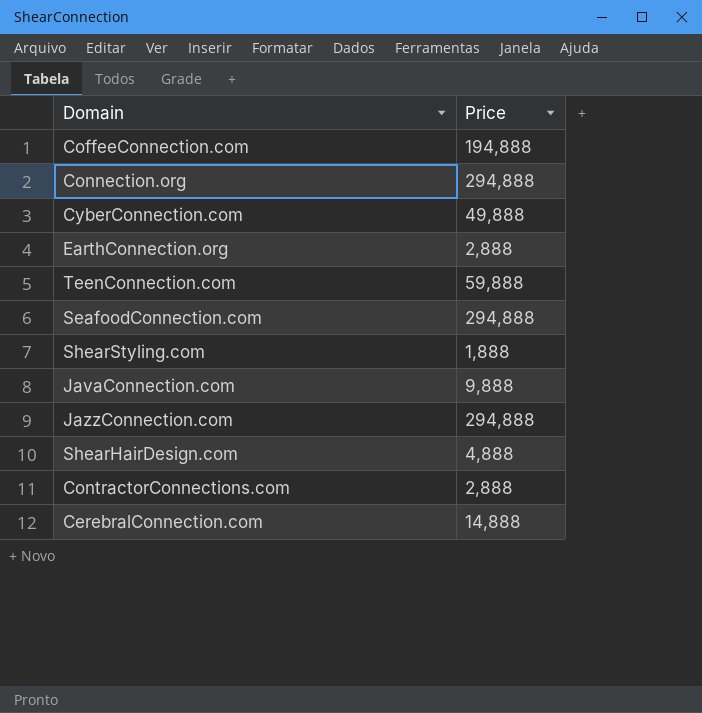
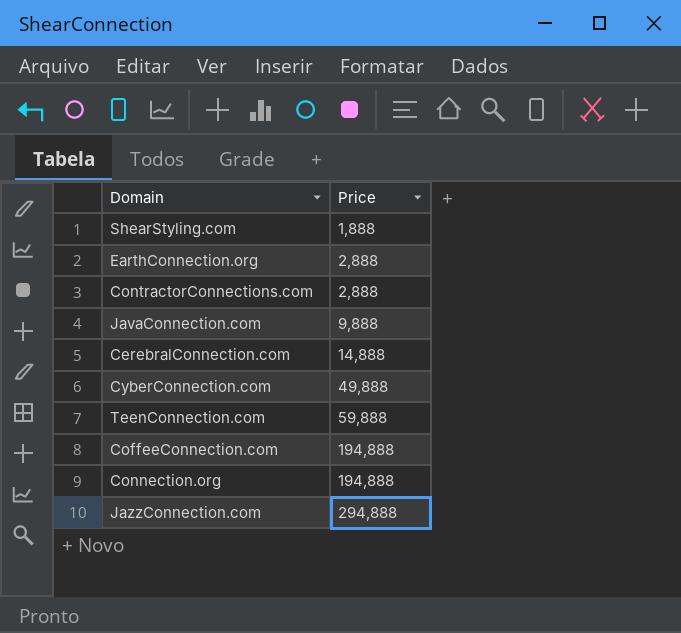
row order: none -> Price ascending
row SeafoodConnection.com: 294,888 -> none
row ShearHairDesign.com: 4,888 -> none
Connection.org | Price: 294,888 -> 194,888

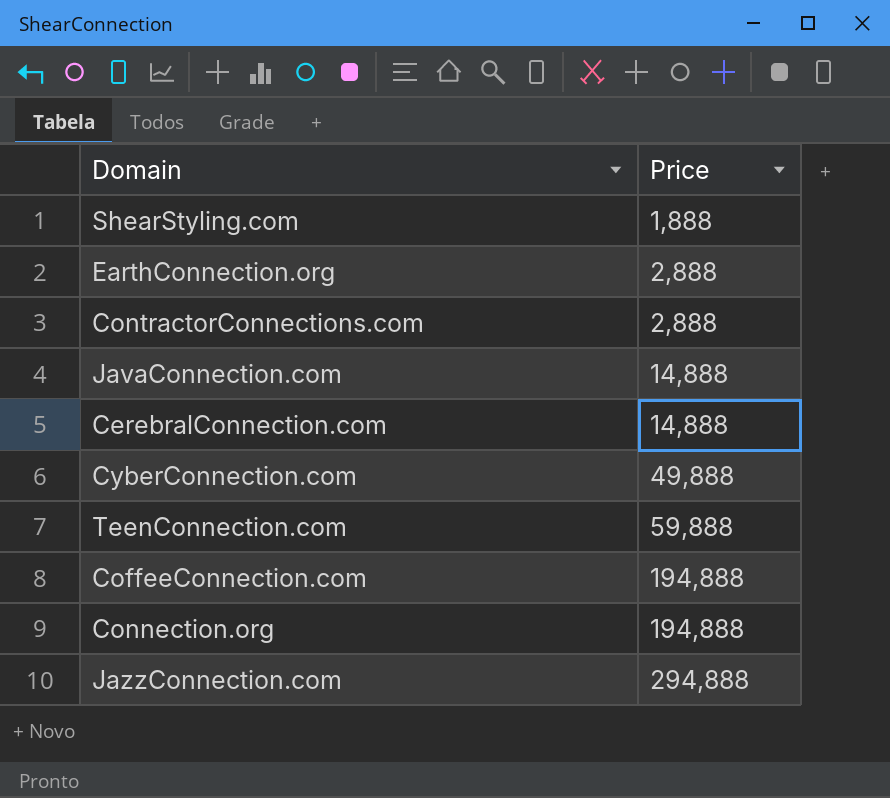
JavaConnection.com | Price: 9,888 -> 14,888

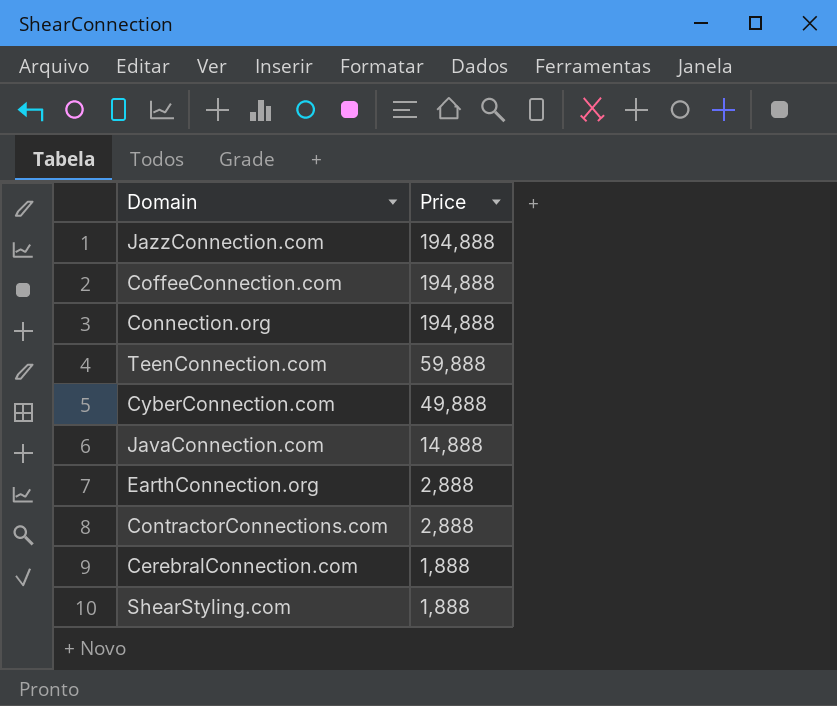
row order: Price ascending -> Price descending
JazzConnection.com | Price: 294,888 -> 194,888
CerebralConnection.com | Price: 14,888 -> 1,888

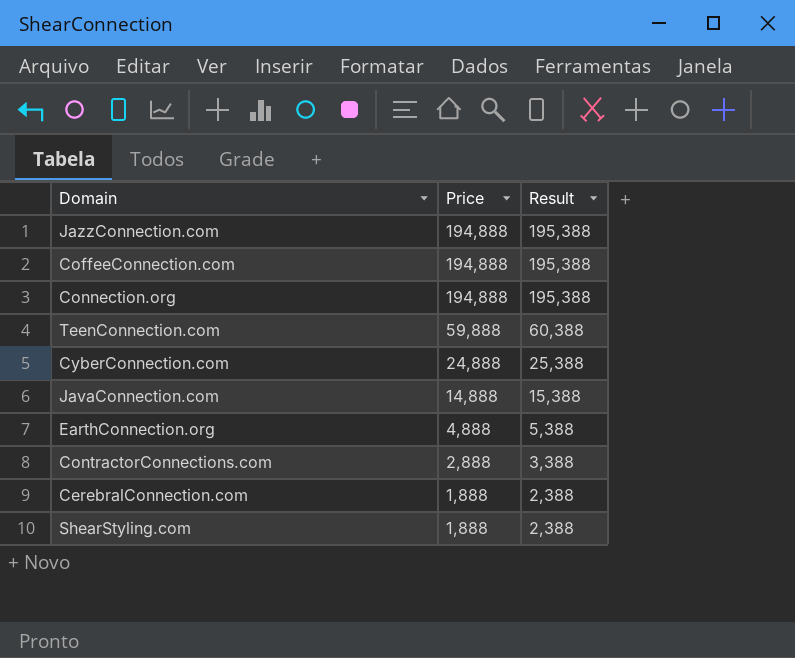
column Result | formula: none -> [Price] + 500
CyberConnection.com | Price: 49,888 -> 24,888
EarthConnection.org | Price: 2,888 -> 4,888

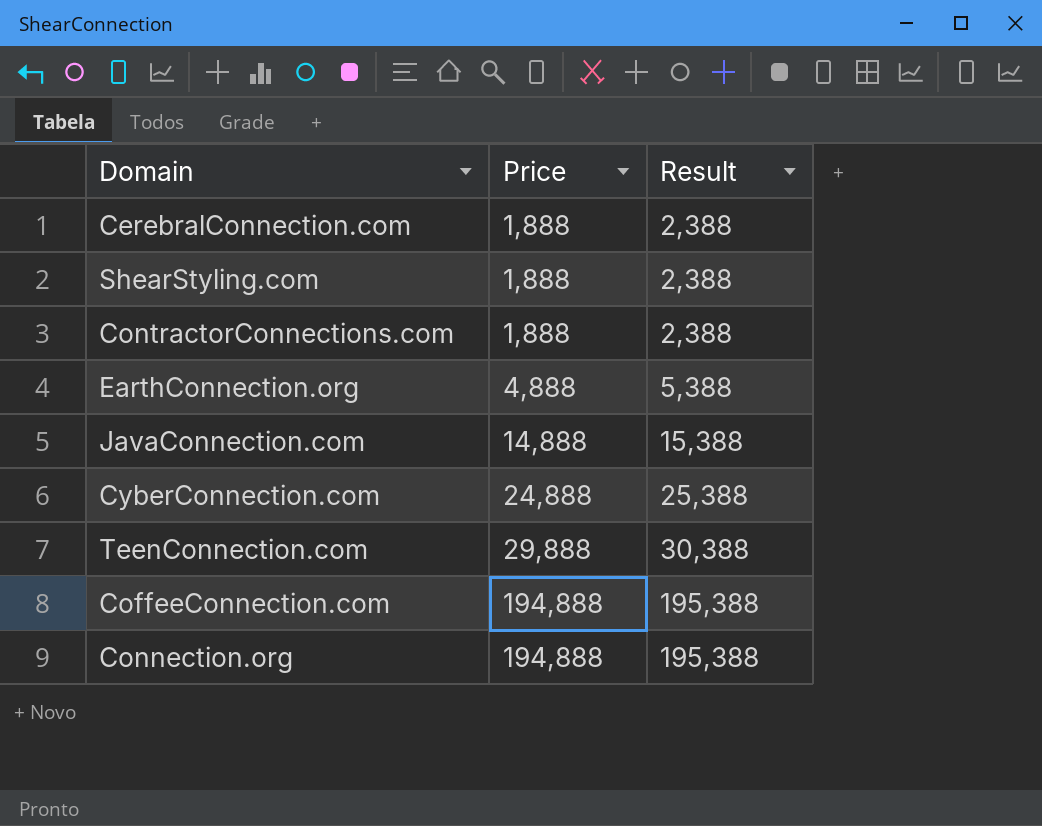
row order: Price descending -> Price ascending
row JazzConnection.com: 194,888 | 195,388 -> none
ContractorConnections.com | Price: 2,888 -> 1,888
ContractorConnections.com | Result: 3,388 -> 2,388
TeenConnection.com | Price: 59,888 -> 29,888
TeenConnection.com | Result: 60,388 -> 30,388

